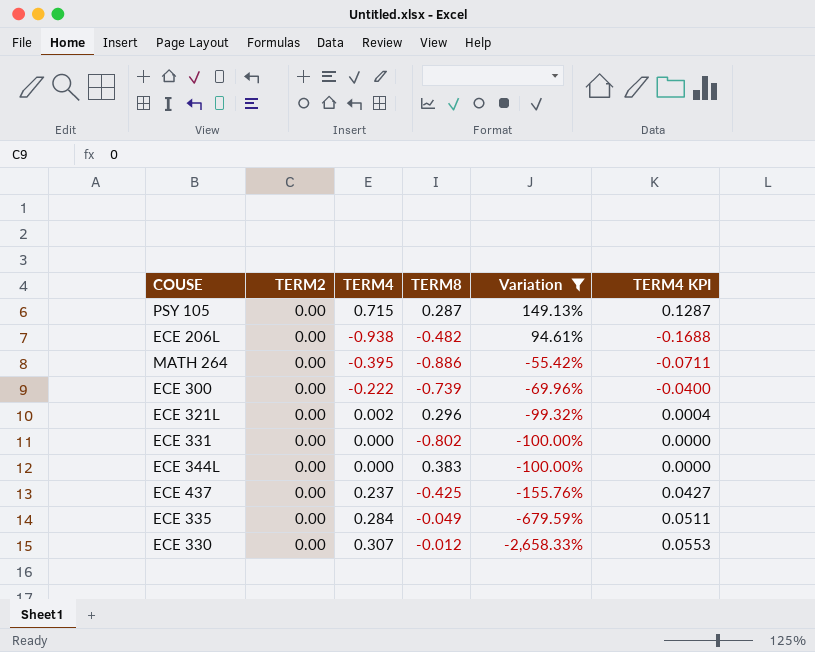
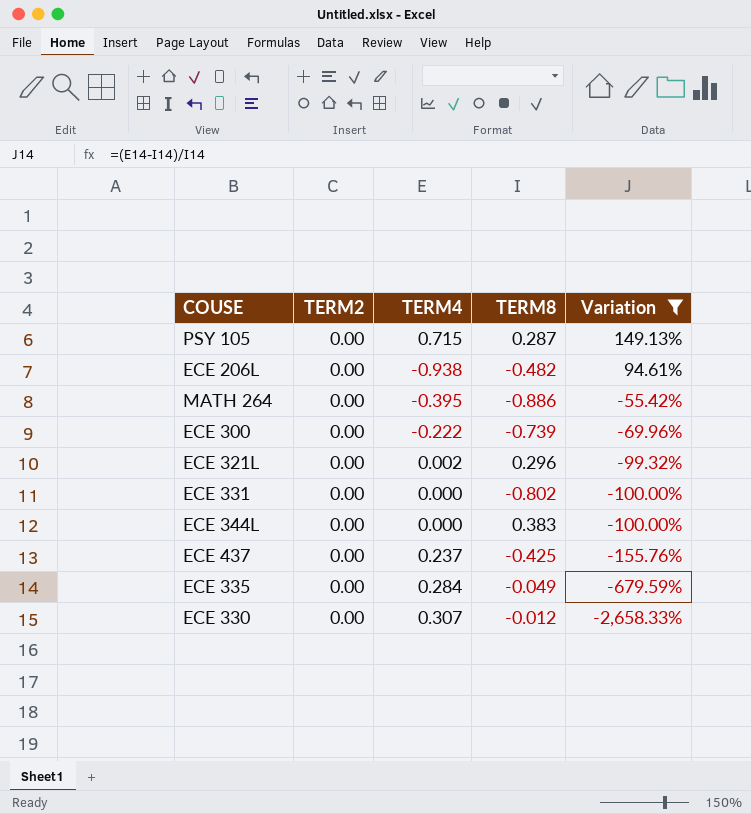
column TERM4 KPI | formula: [TERM4] * 0.18 -> none

